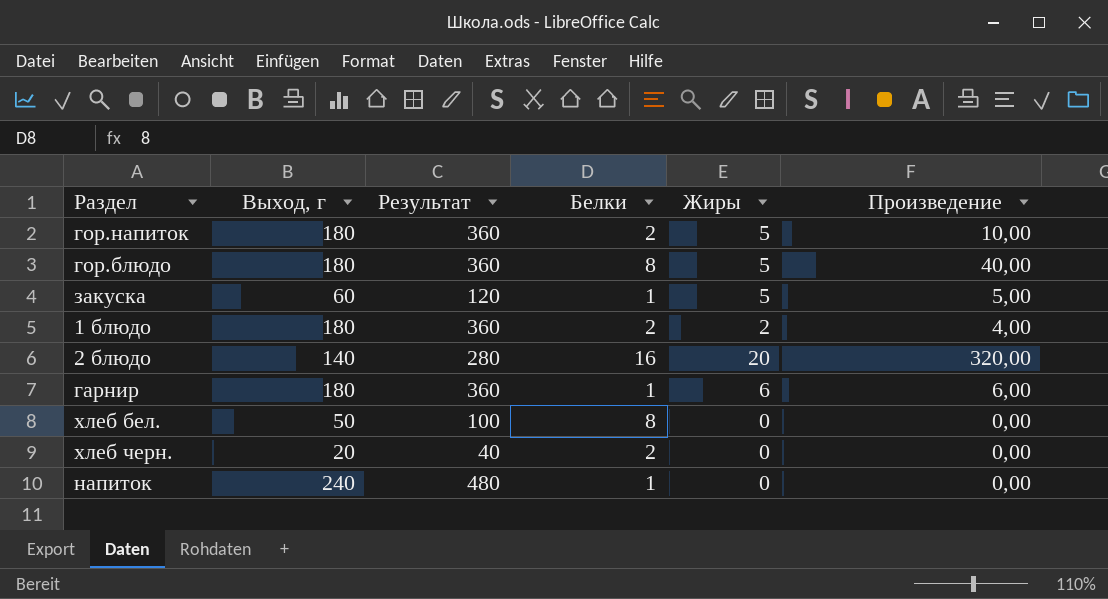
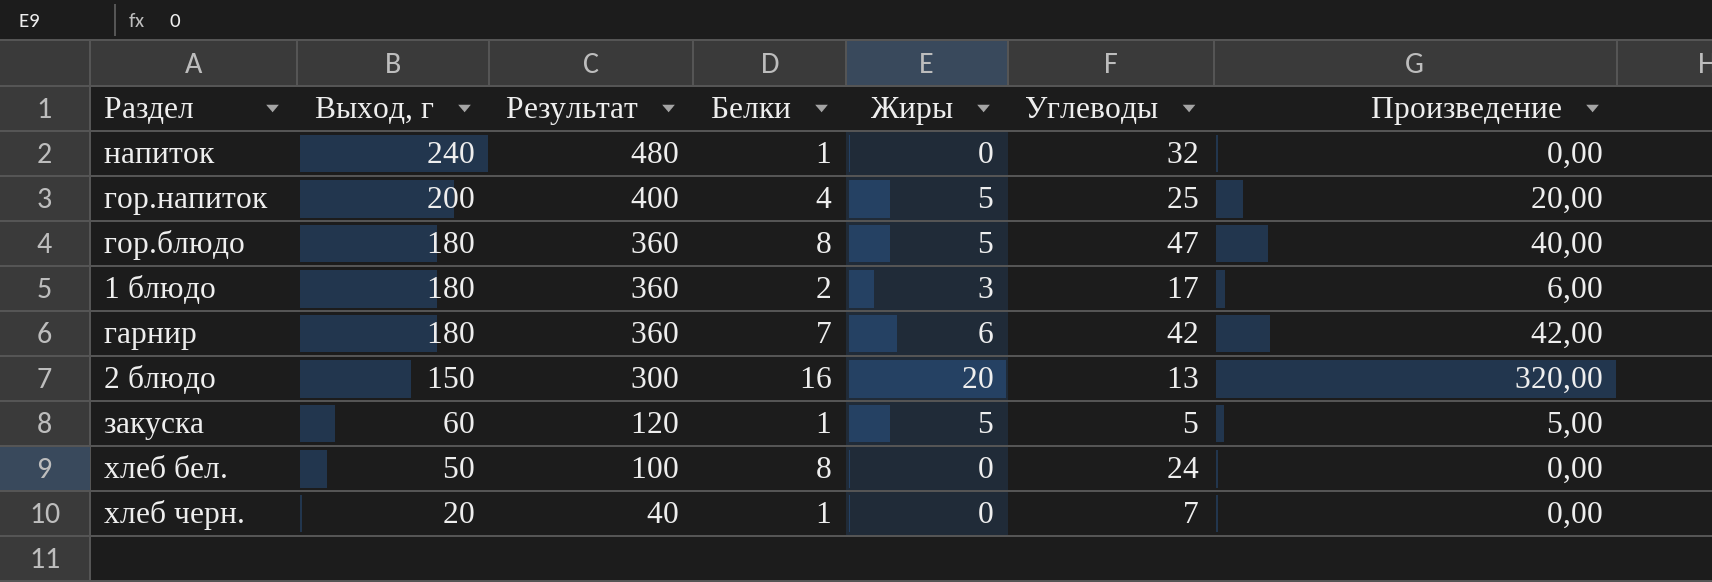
row order: none -> Выход, г descending
column Углеводы | position: none -> 6
гор.напиток | Выход, г: 180 -> 200
гор.напиток | Результат: 360 -> 400
гор.напиток | Белки: 2 -> 4
гор.напиток | Произведение: 10,00 -> 20,00
1 блюдо | Жиры: 2 -> 3
1 блюдо | Произведение: 4,00 -> 6,00
гарнир | Белки: 1 -> 7
гарнир | Произведение: 6,00 -> 42,00
2 блюдо | Выход, г: 140 -> 150
2 блюдо | Результат: 280 -> 300
хлеб черн. | Белки: 2 -> 1

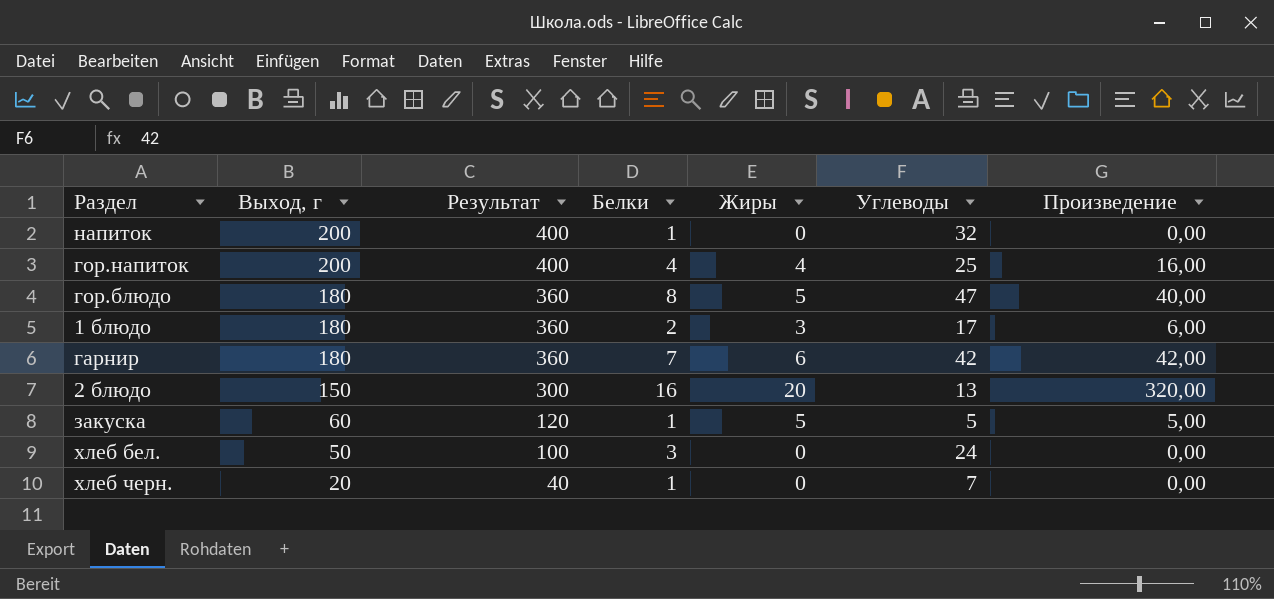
напиток | Выход, г: 240 -> 200
напиток | Результат: 480 -> 400
гор.напиток | Жиры: 5 -> 4
гор.напиток | Произведение: 20,00 -> 16,00
хлеб бел. | Белки: 8 -> 3

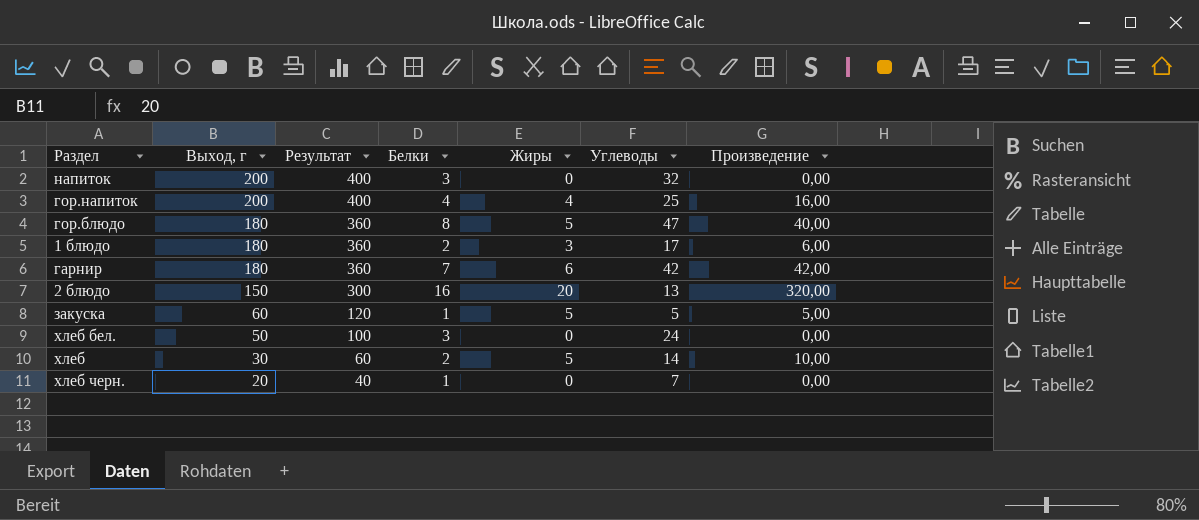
напиток | Белки: 1 -> 3
row хлеб: none -> 30 | 60 | 2 | 5 | 14 | 10,00

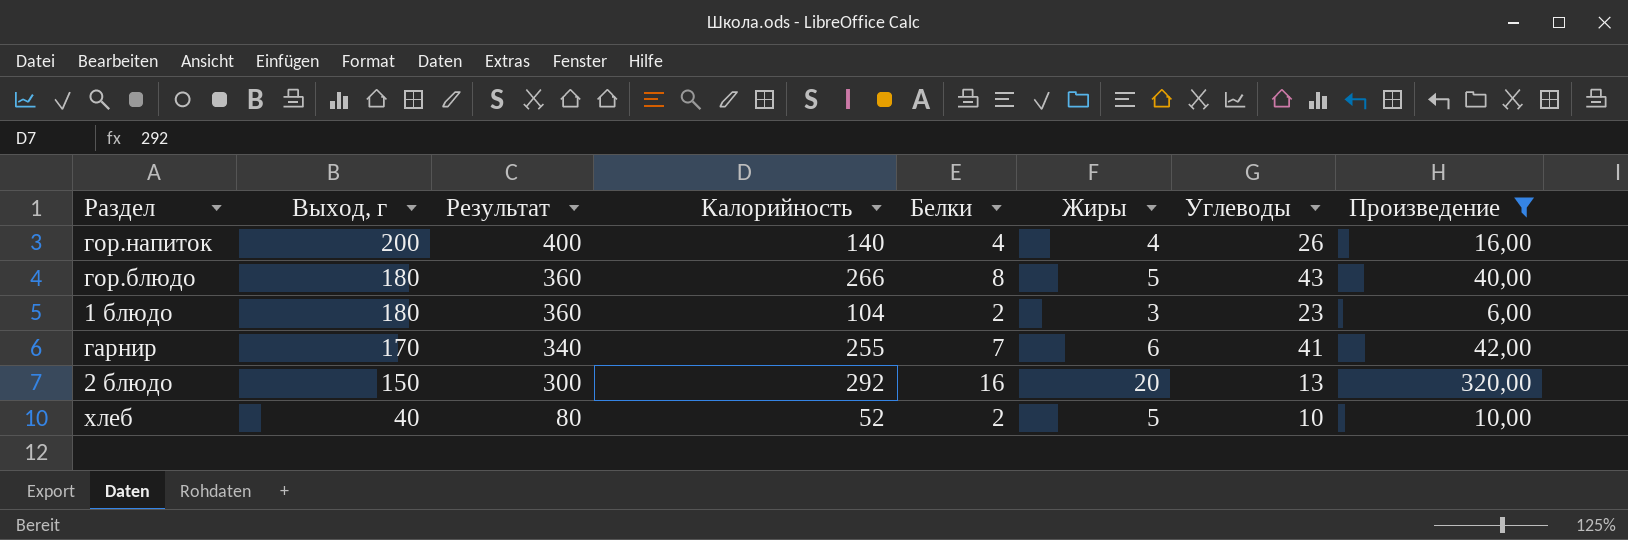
filter: none -> Произведение >= 6,00
column Калорийность | position: none -> 4
гор.напиток | Углеводы: 25 -> 26
гор.блюдо | Углеводы: 47 -> 43
1 блюдо | Углеводы: 17 -> 23
гарнир | Выход, г: 180 -> 170
гарнир | Результат: 360 -> 340
гарнир | Углеводы: 42 -> 41
хлеб | Выход, г: 30 -> 40
хлеб | Результат: 60 -> 80
хлеб | Углеводы: 14 -> 10

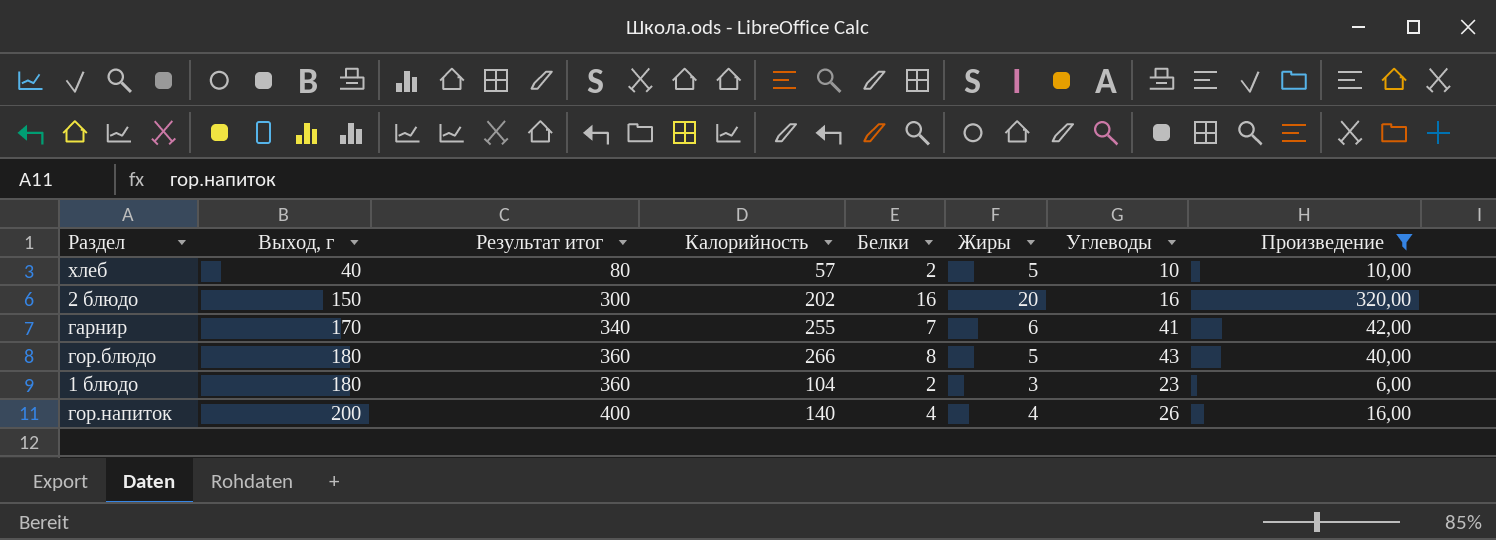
row order: Выход, г descending -> Выход, г ascending
column name: Результат -> Результат итог
хлеб | Калорийность: 52 -> 57
2 блюдо | Калорийность: 292 -> 202
2 блюдо | Углеводы: 13 -> 16

